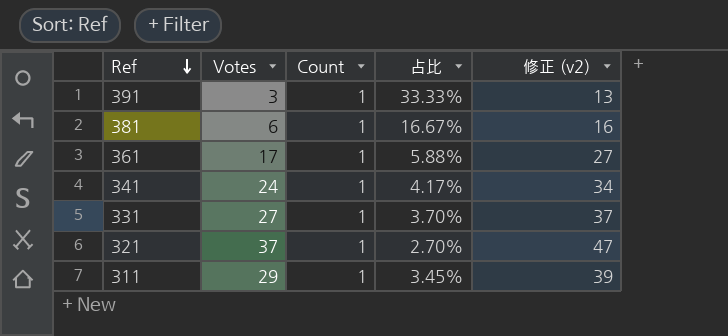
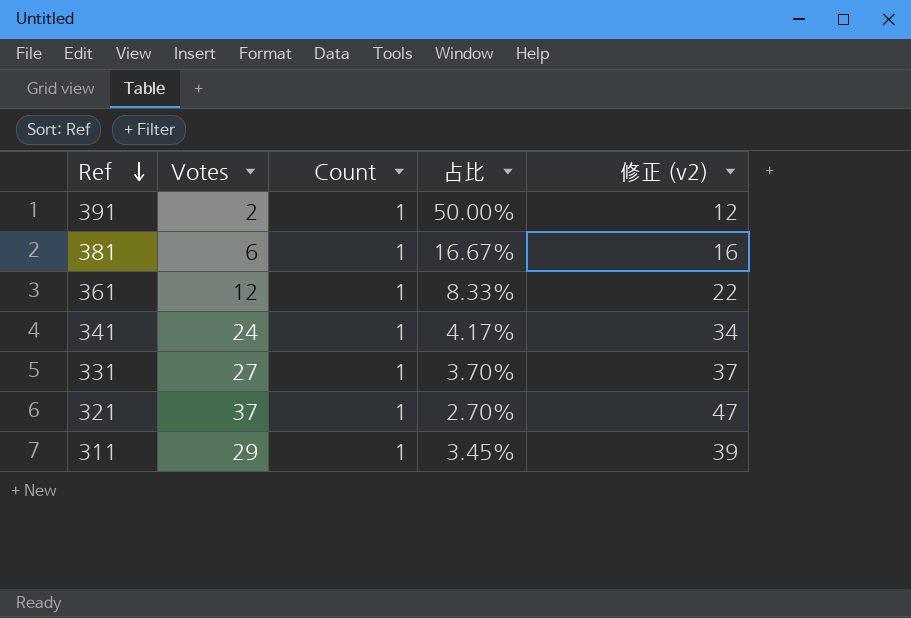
391 | Votes: 3 -> 2
391 | 占比: 33.33% -> 50.00%
391 | 修正 (v2): 13 -> 12
361 | Votes: 17 -> 12
361 | 占比: 5.88% -> 8.33%
361 | 修正 (v2): 27 -> 22

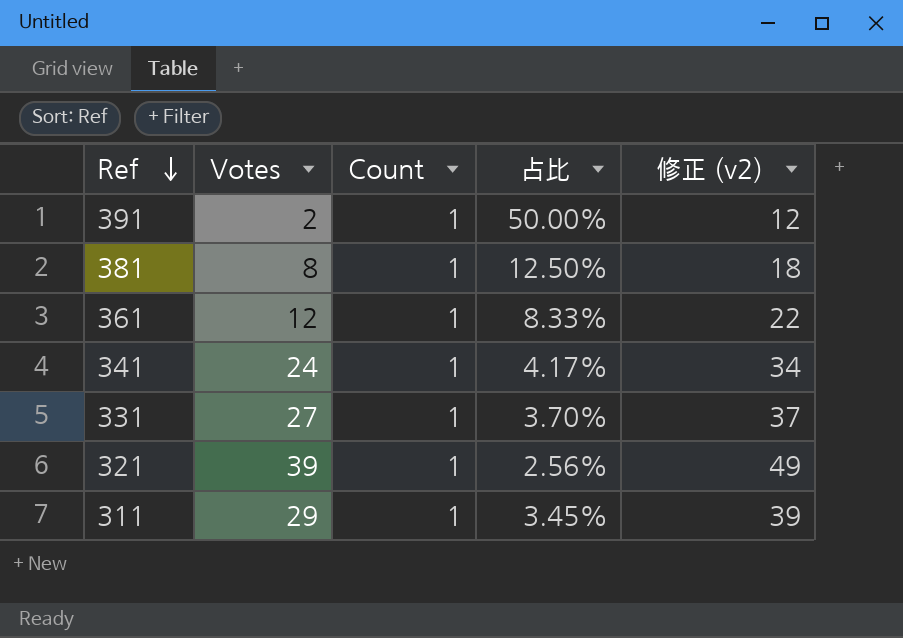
381 | Votes: 6 -> 8
381 | 占比: 16.67% -> 12.50%
381 | 修正 (v2): 16 -> 18
321 | Votes: 37 -> 39
321 | 占比: 2.70% -> 2.56%
321 | 修正 (v2): 47 -> 49

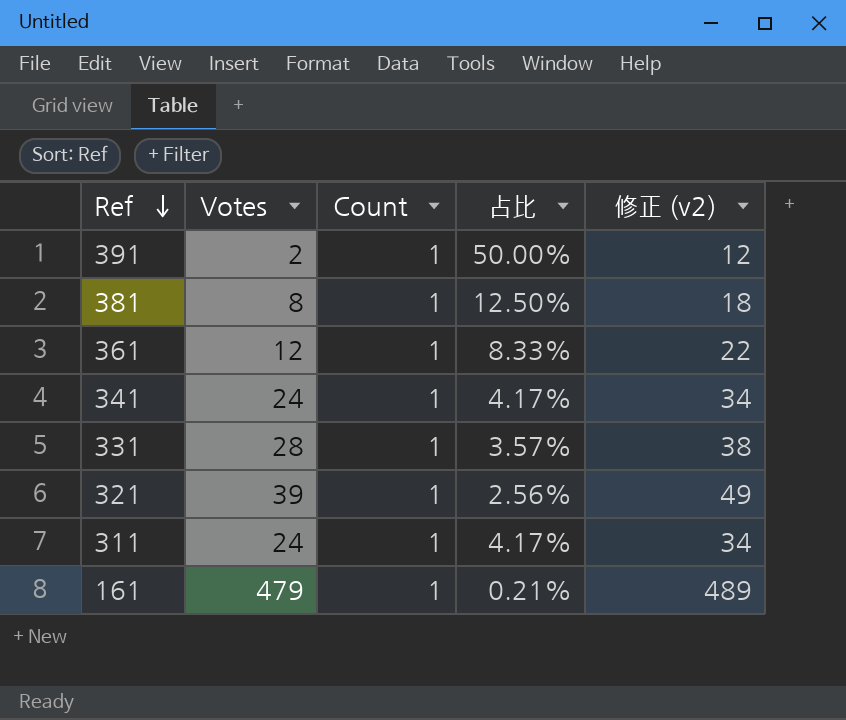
331 | Votes: 27 -> 28
331 | 占比: 3.70% -> 3.57%
331 | 修正 (v2): 37 -> 38
311 | Votes: 29 -> 24
311 | 占比: 3.45% -> 4.17%
311 | 修正 (v2): 39 -> 34
row 161: none -> 479 | 1 | 0.21% | 489

